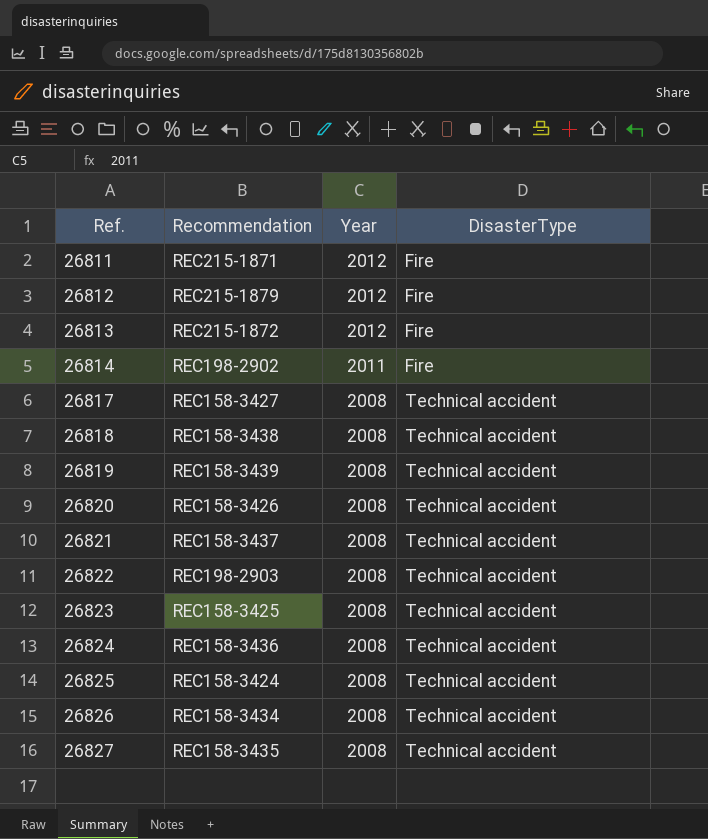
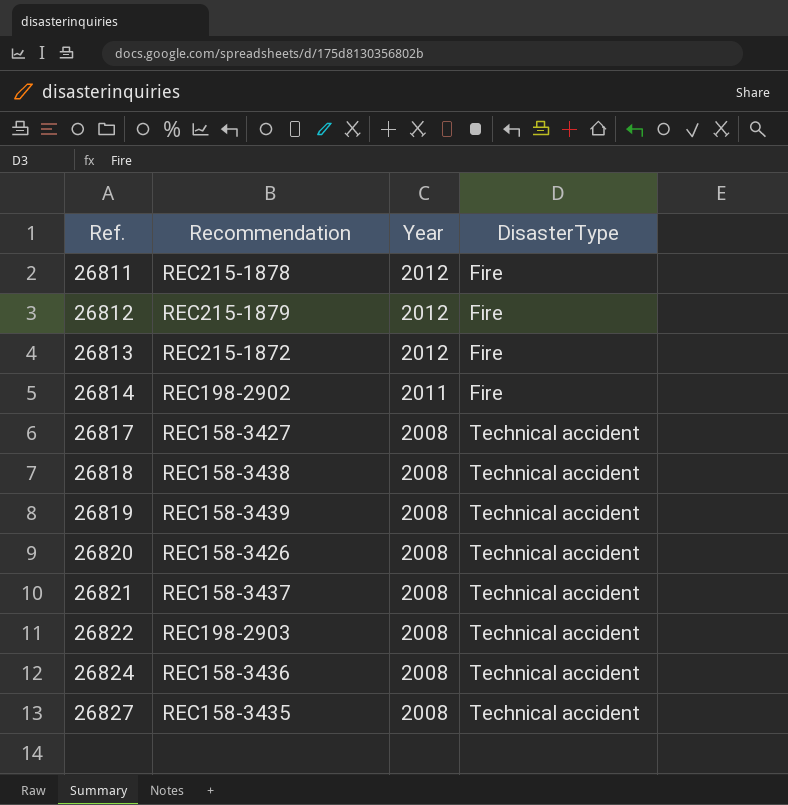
row 26823: REC158-3425 | 2008 | Technical accident -> none
row 26825: REC158-3424 | 2008 | Technical accident -> none
row 26826: REC158-3434 | 2008 | Technical accident -> none
26811 | Recommendation: REC215-1871 -> REC215-1878

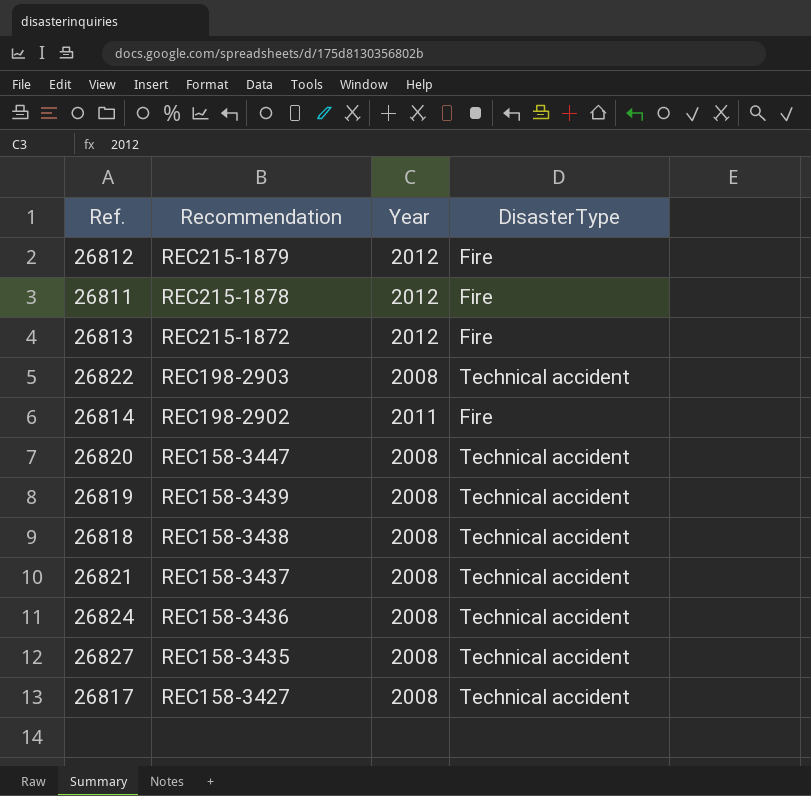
row order: Ref. ascending -> Recommendation descending
26820 | Recommendation: REC158-3426 -> REC158-3447

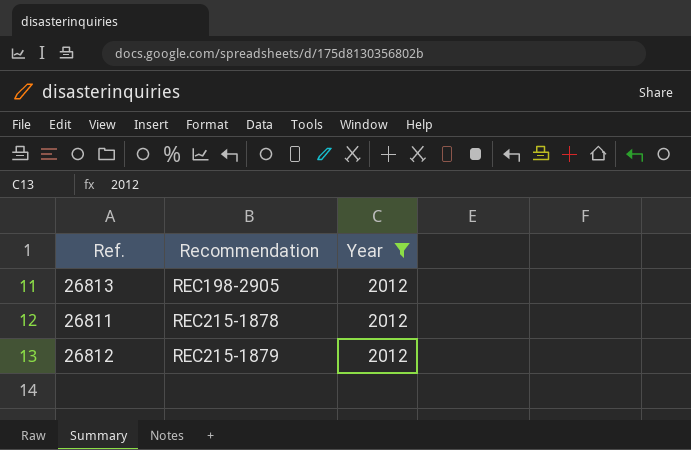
filter: none -> Year = 2012
row order: Recommendation descending -> Recommendation ascending
column DisasterType | position: 4 -> none
26813 | Recommendation: REC215-1872 -> REC198-2905

